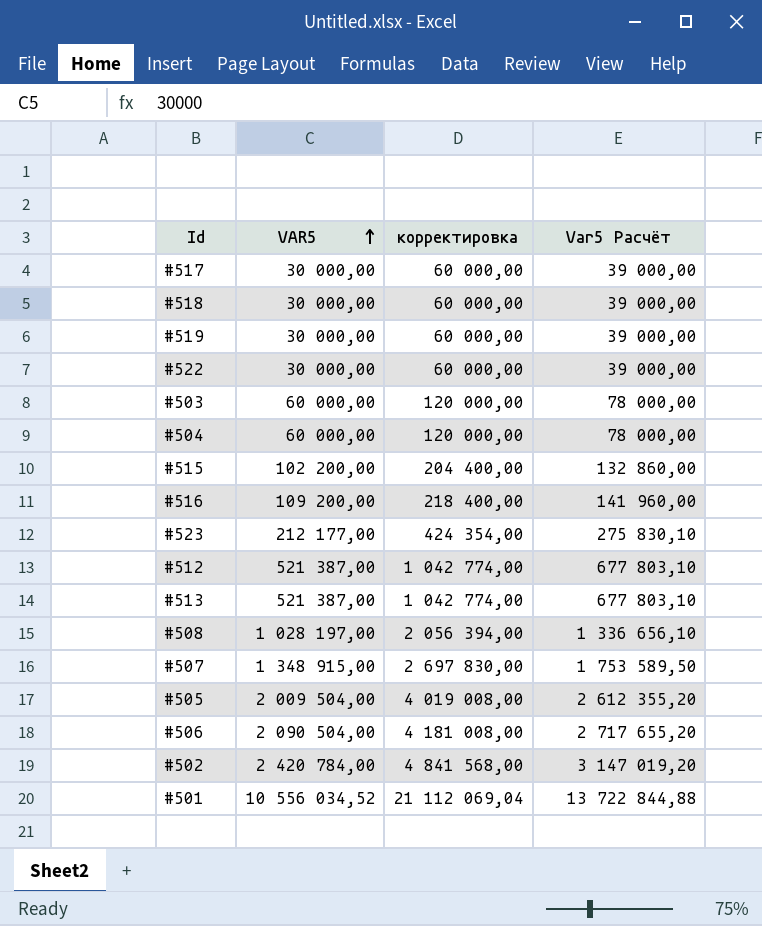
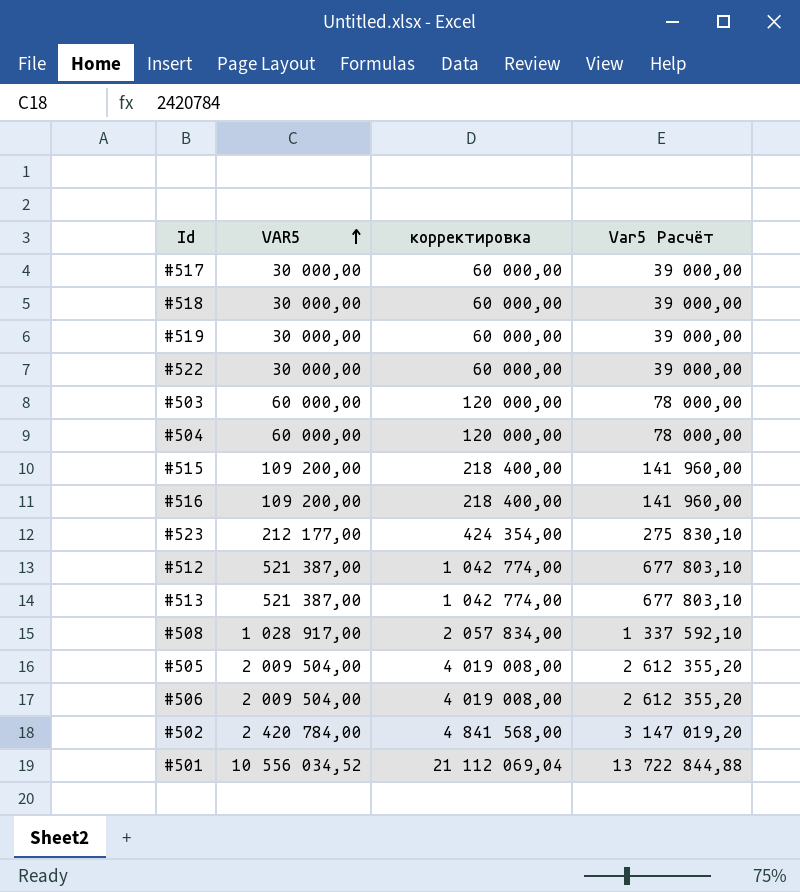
row #507: 1 348 915,00 | 2 697 830,00 | 1 753 589,50 -> none
#515 | VAR5: 102 200,00 -> 109 200,00
#515 | корректировка: 204 400,00 -> 218 400,00
#515 | Var5 Расчёт: 132 860,00 -> 141 960,00
#508 | VAR5: 1 028 197,00 -> 1 028 917,00
#508 | корректировка: 2 056 394,00 -> 2 057 834,00
#508 | Var5 Расчёт: 1 336 656,10 -> 1 337 592,10
#506 | VAR5: 2 090 504,00 -> 2 009 504,00
#506 | корректировка: 4 181 008,00 -> 4 019 008,00
#506 | Var5 Расчёт: 2 717 655,20 -> 2 612 355,20

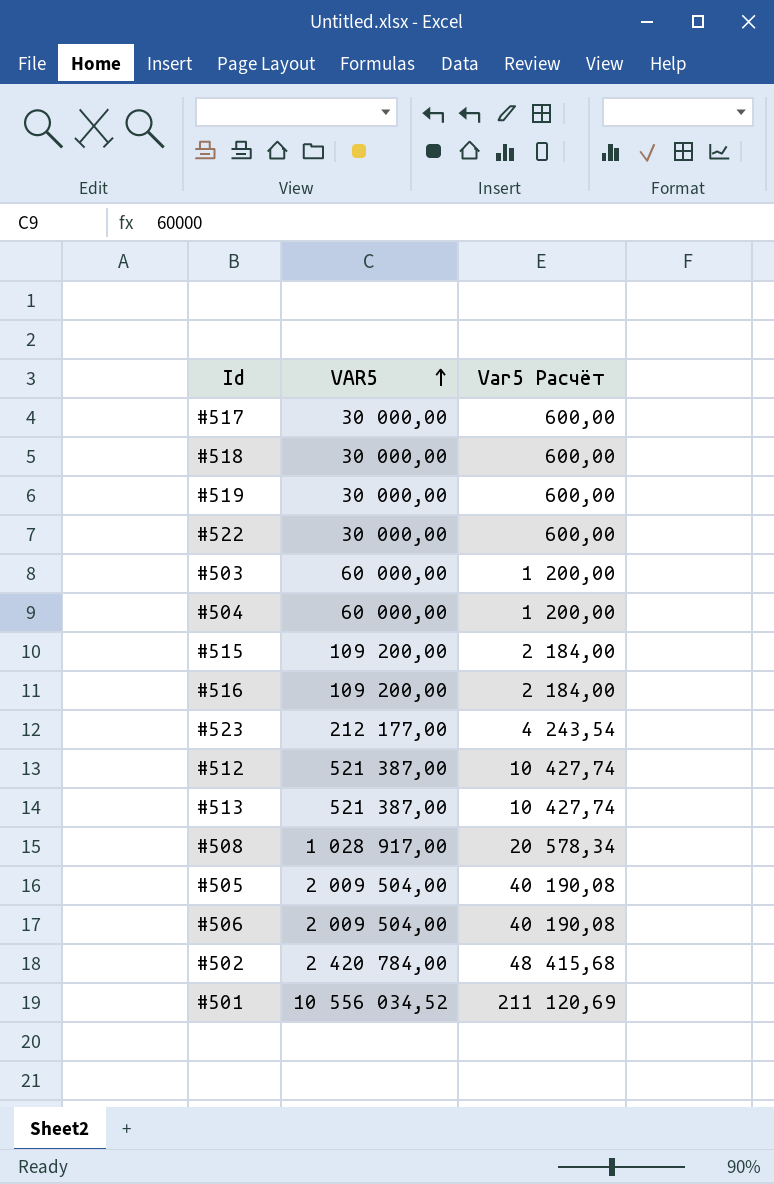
column корректировка | formula: [VAR5] * 2 -> none
column Var5 Расчёт | formula: [VAR5] * 1,3 -> [VAR5] * 0,02

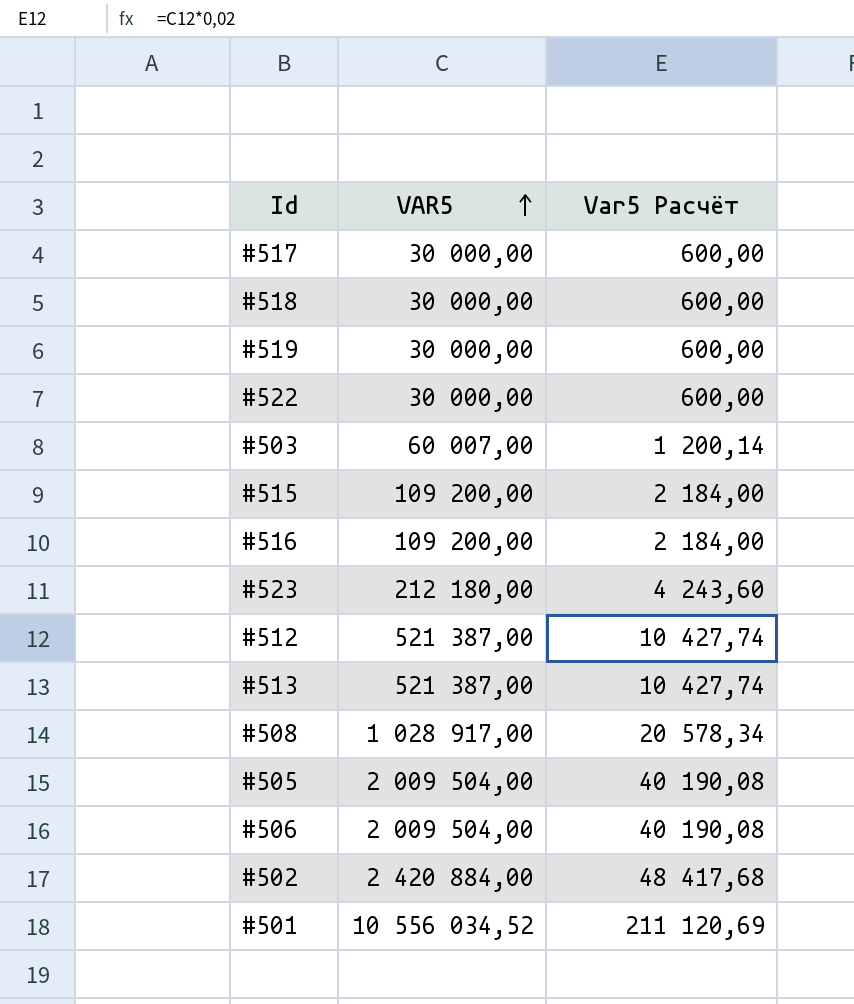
row #504: 60 000,00 | 1 200,00 -> none
#503 | VAR5: 60 000,00 -> 60 007,00
#503 | Var5 Расчёт: 1 200,00 -> 1 200,14
#523 | VAR5: 212 177,00 -> 212 180,00
#523 | Var5 Расчёт: 4 243,54 -> 4 243,60
#502 | VAR5: 2 420 784,00 -> 2 420 884,00
#502 | Var5 Расчёт: 48 415,68 -> 48 417,68

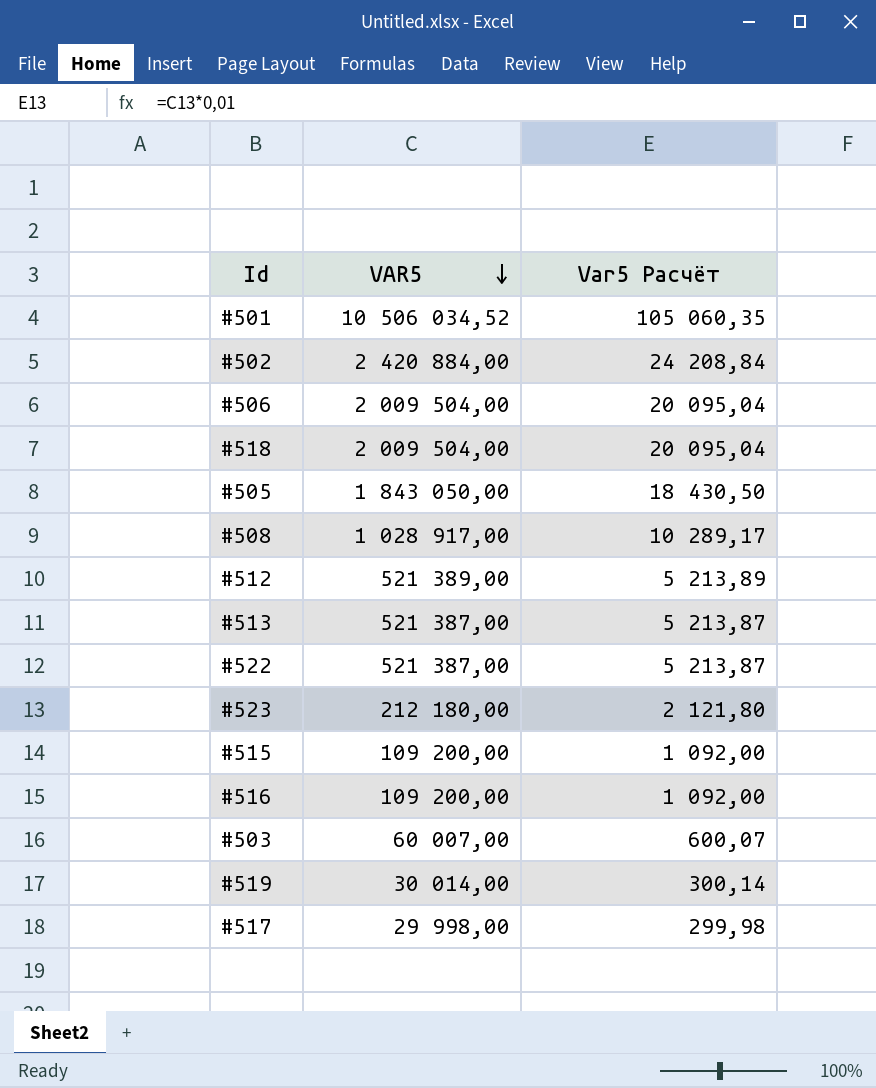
row order: VAR5 ascending -> VAR5 descending
column Var5 Расчёт | formula: [VAR5] * 0,02 -> [VAR5] * 0,01
#501 | VAR5: 10 556 034,52 -> 10 506 034,52
#518 | VAR5: 30 000,00 -> 2 009 504,00
#505 | VAR5: 2 009 504,00 -> 1 843 050,00
#512 | VAR5: 521 387,00 -> 521 389,00
#522 | VAR5: 30 000,00 -> 521 387,00
#519 | VAR5: 30 000,00 -> 30 014,00
#517 | VAR5: 30 000,00 -> 29 998,00

